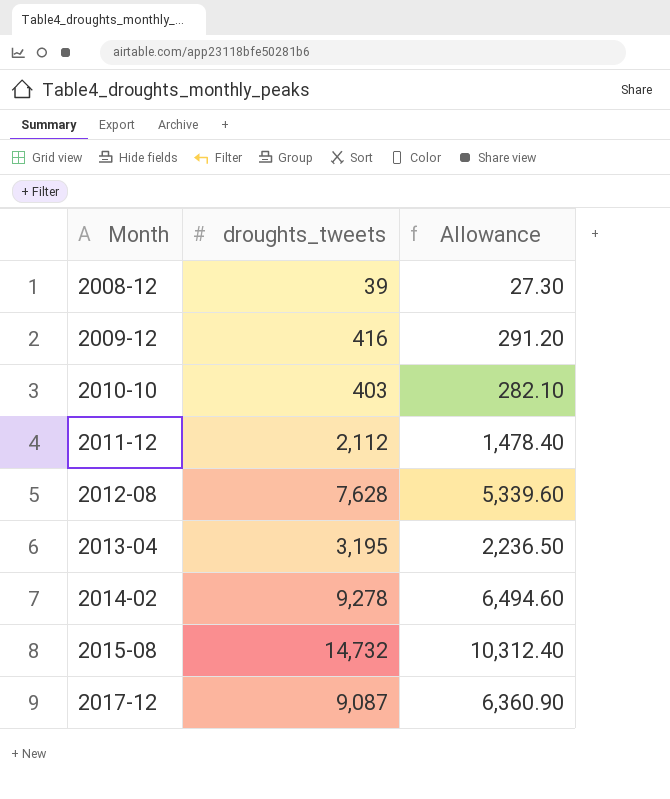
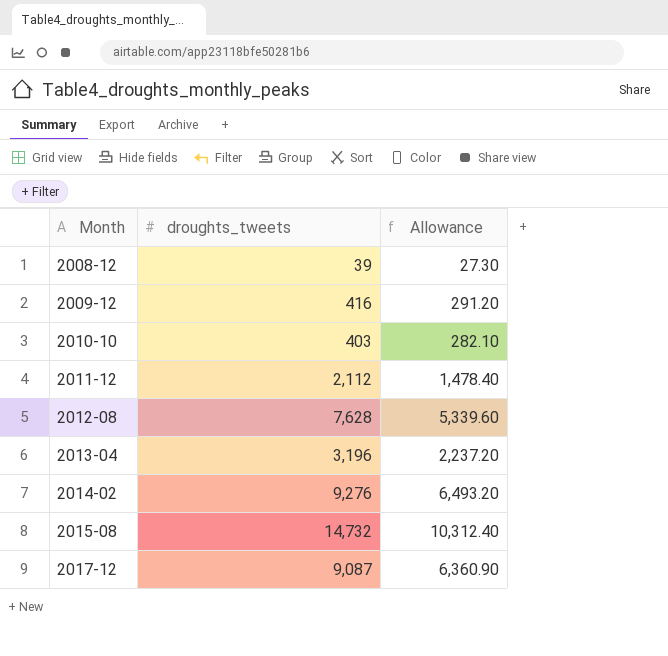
2013-04 | droughts_tweets: 3,195 -> 3,196
2013-04 | Allowance: 2,236.50 -> 2,237.20
2014-02 | droughts_tweets: 9,278 -> 9,276
2014-02 | Allowance: 6,494.60 -> 6,493.20

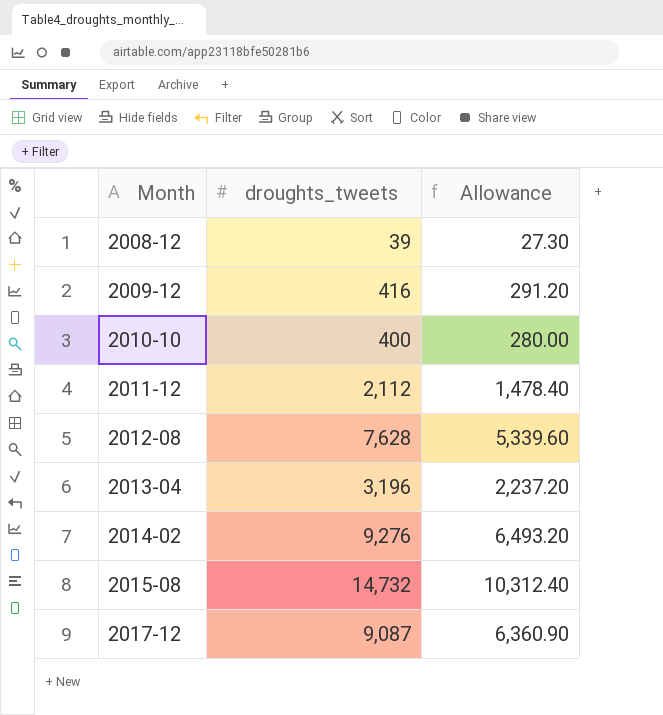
2010-10 | droughts_tweets: 403 -> 400
2010-10 | Allowance: 282.10 -> 280.00

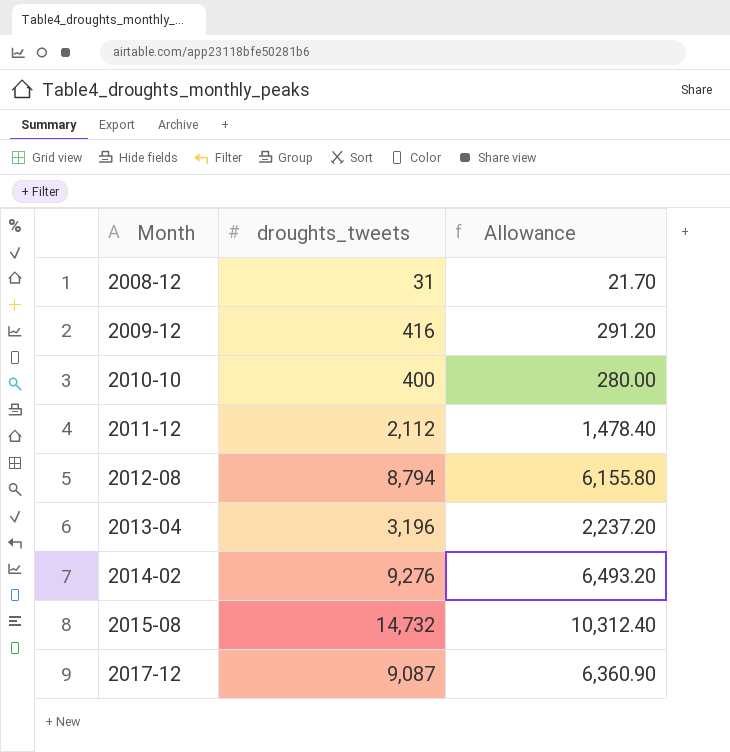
2008-12 | droughts_tweets: 39 -> 31
2008-12 | Allowance: 27.30 -> 21.70
2012-08 | droughts_tweets: 7,628 -> 8,794
2012-08 | Allowance: 5,339.60 -> 6,155.80

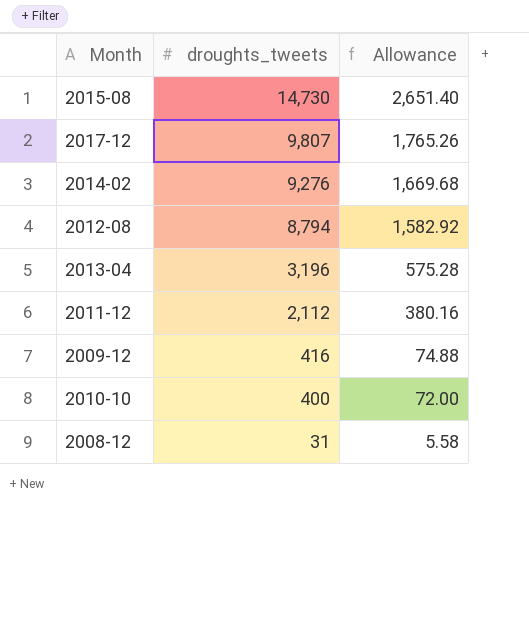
row order: Month ascending -> droughts_tweets descending
column Allowance | formula: [droughts_tweets] * 0.7 -> [droughts_tweets] * 0.18
2015-08 | droughts_tweets: 14,732 -> 14,730
2017-12 | droughts_tweets: 9,087 -> 9,807

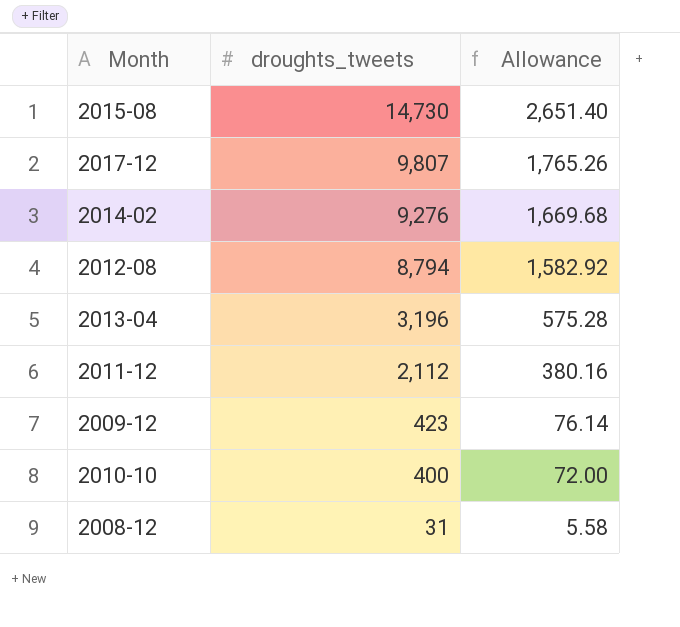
2009-12 | droughts_tweets: 416 -> 423
2009-12 | Allowance: 74.88 -> 76.14

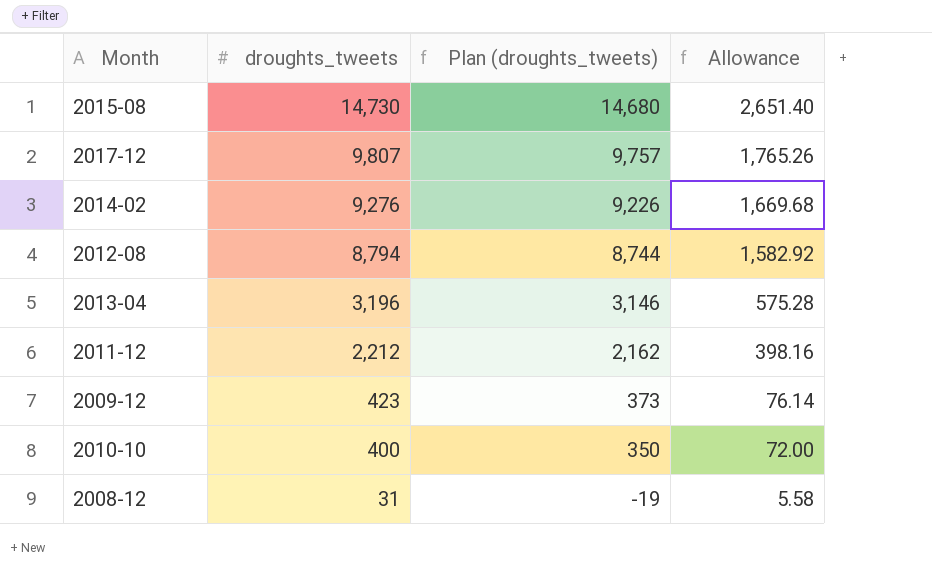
column Plan (droughts_tweets) | formula: none -> [droughts_tweets] - 50
2011-12 | droughts_tweets: 2,112 -> 2,212
2011-12 | Allowance: 380.16 -> 398.16

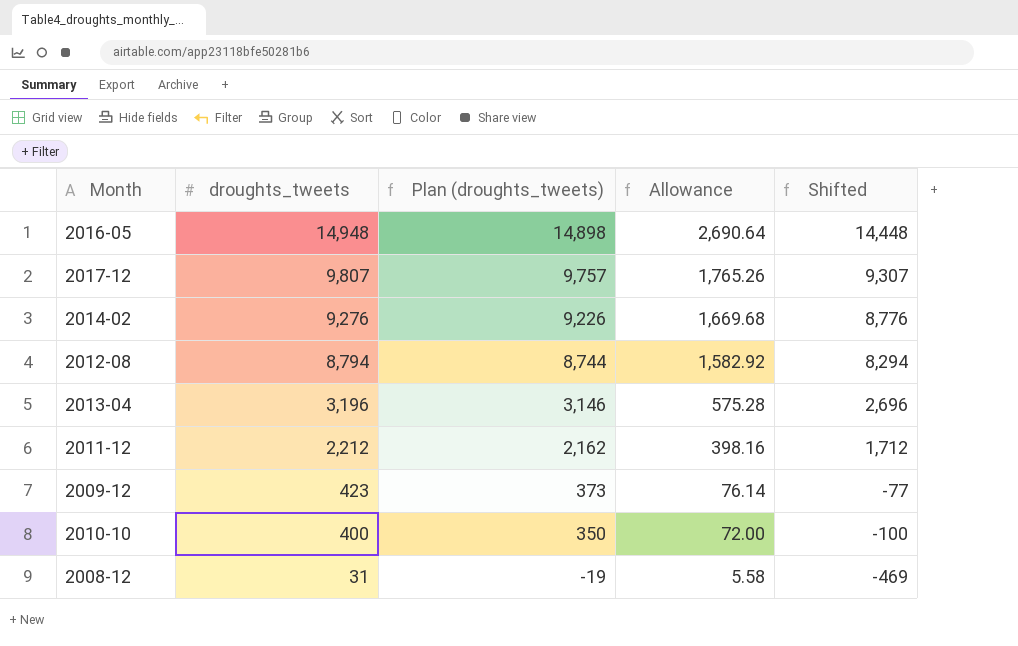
column Shifted | formula: none -> [droughts_tweets] - 500
row 2015-08: 14,730 | 14,680 | 2,651.40 -> none
row 2016-05: none -> 14,948 | 14,898 | 2,690.64 | 14,448

